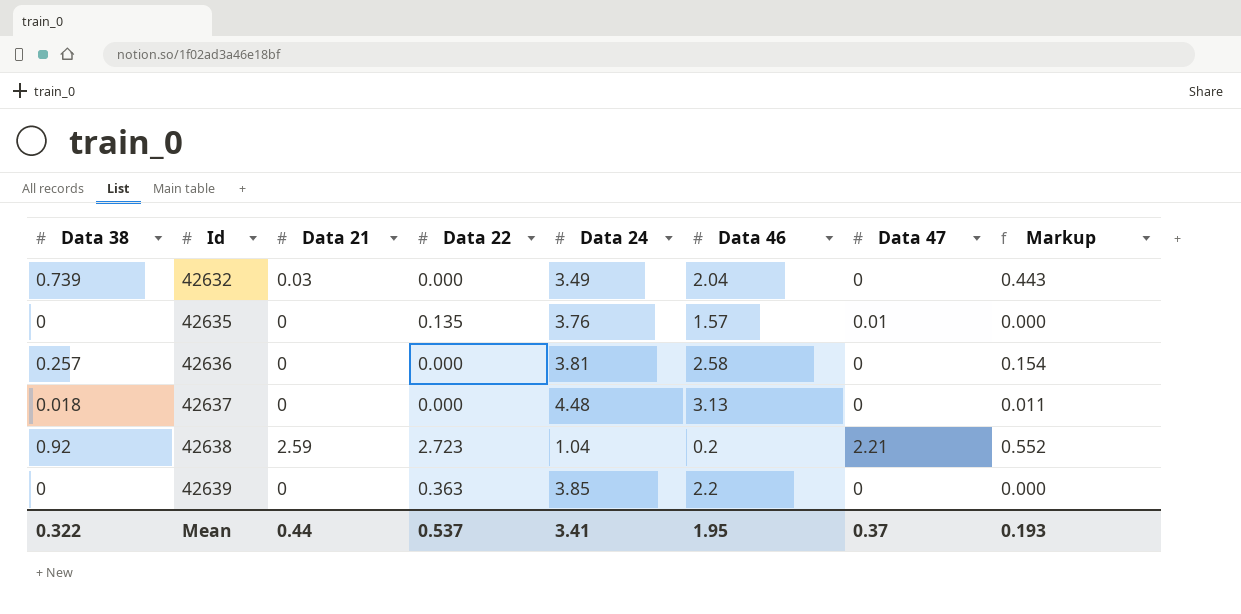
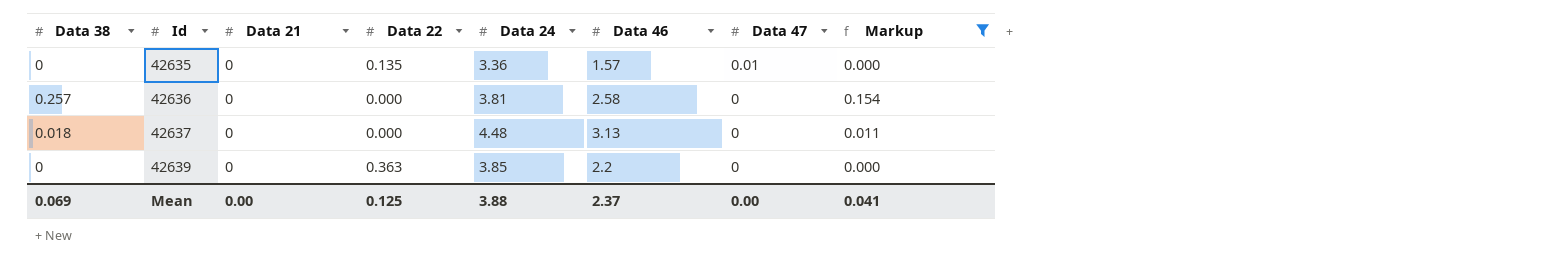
filter: none -> Markup <= 0.154
42635 | Data 24: 3.76 -> 3.36
Mean | Data 38: 0.322 -> 0.069
Mean | Data 21: 0.44 -> 0.00
Mean | Data 22: 0.537 -> 0.125
Mean | Data 24: 3.41 -> 3.88
Mean | Data 46: 1.95 -> 2.37
Mean | Data 47: 0.37 -> 0.00
Mean | Markup: 0.193 -> 0.041

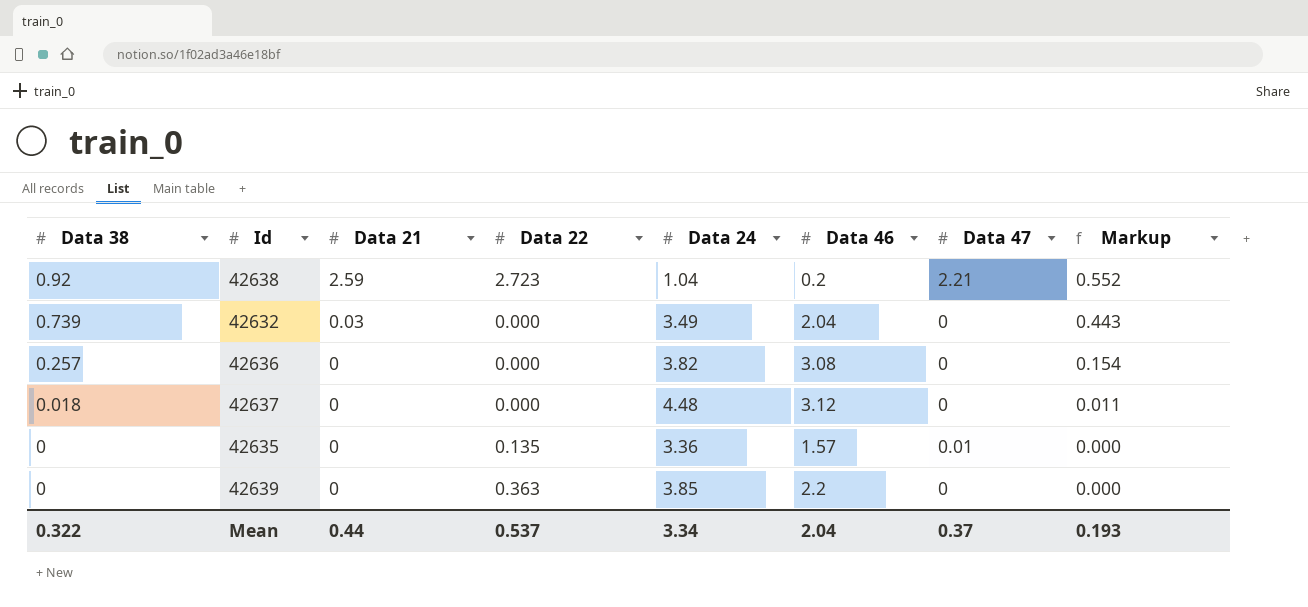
filter: Markup <= 0.154 -> none
row order: Id ascending -> Data 38 descending
42636 | Data 24: 3.81 -> 3.82
42636 | Data 46: 2.58 -> 3.08
42637 | Data 46: 3.13 -> 3.12
Mean | Data 38: 0.069 -> 0.322
Mean | Data 21: 0.00 -> 0.44
Mean | Data 22: 0.125 -> 0.537
Mean | Data 24: 3.88 -> 3.34
Mean | Data 46: 2.37 -> 2.04
Mean | Data 47: 0.00 -> 0.37
Mean | Markup: 0.041 -> 0.193

